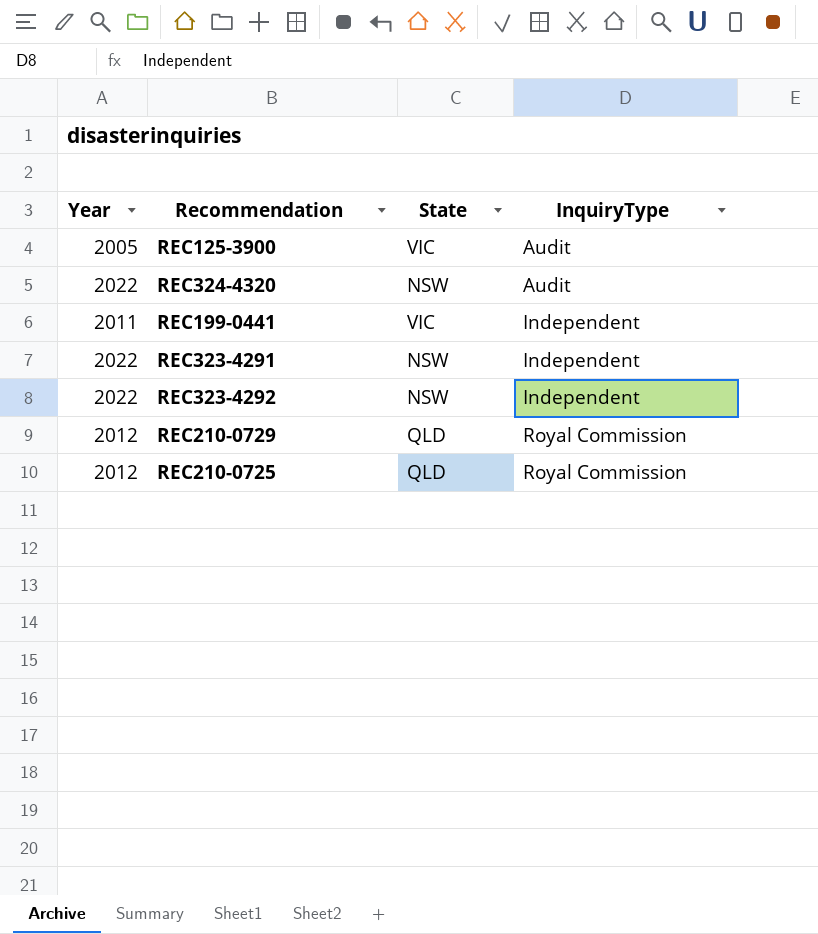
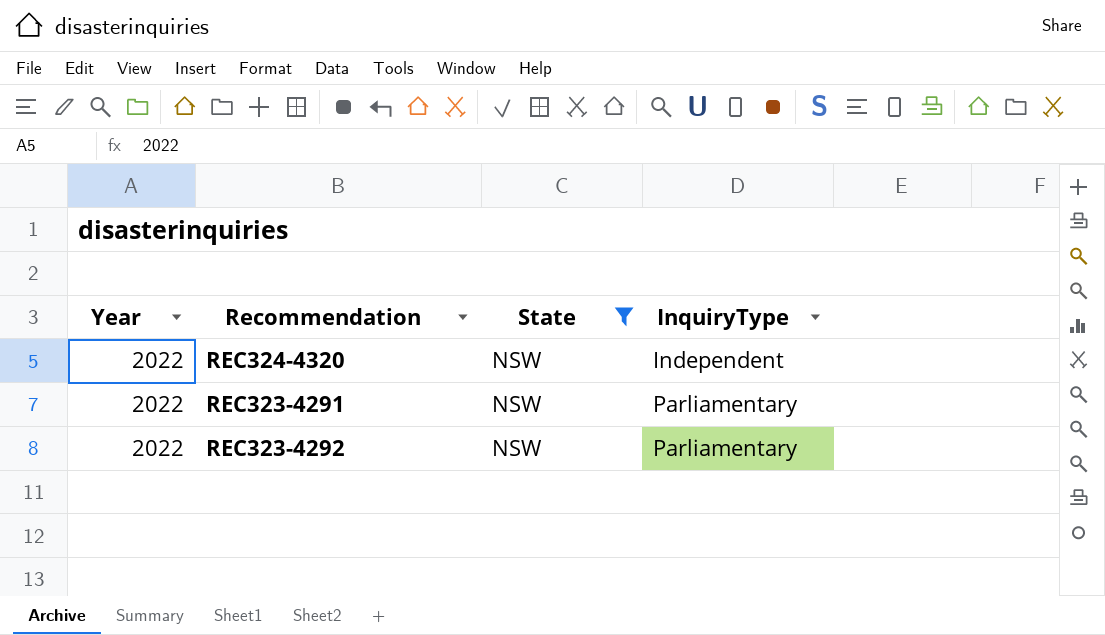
filter: none -> State = NSW
REC324-4320 | InquiryType: Audit -> Independent
REC323-4291 | InquiryType: Independent -> Parliamentary
REC323-4292 | InquiryType: Independent -> Parliamentary

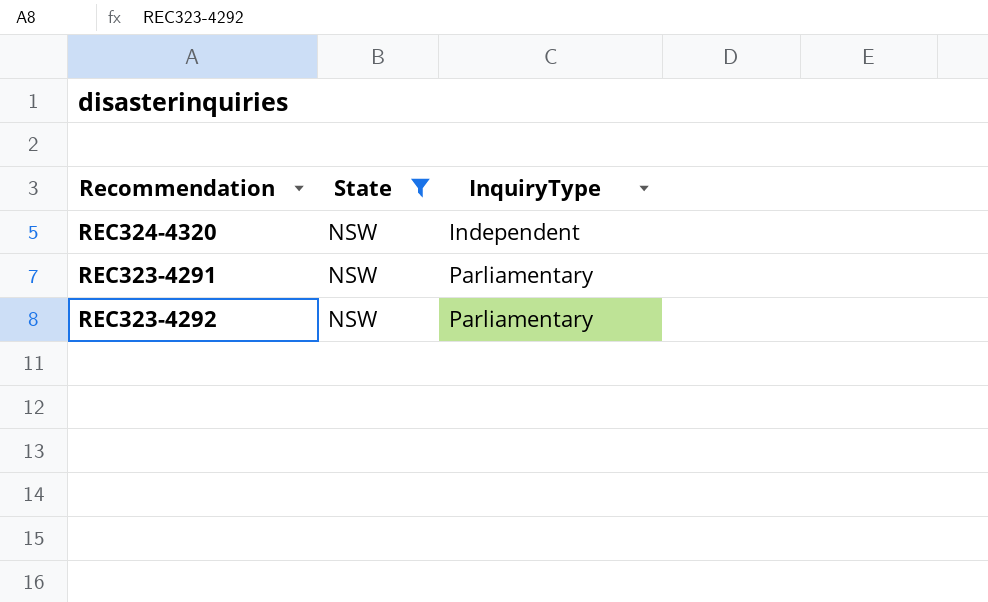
column Year | position: 1 -> none

